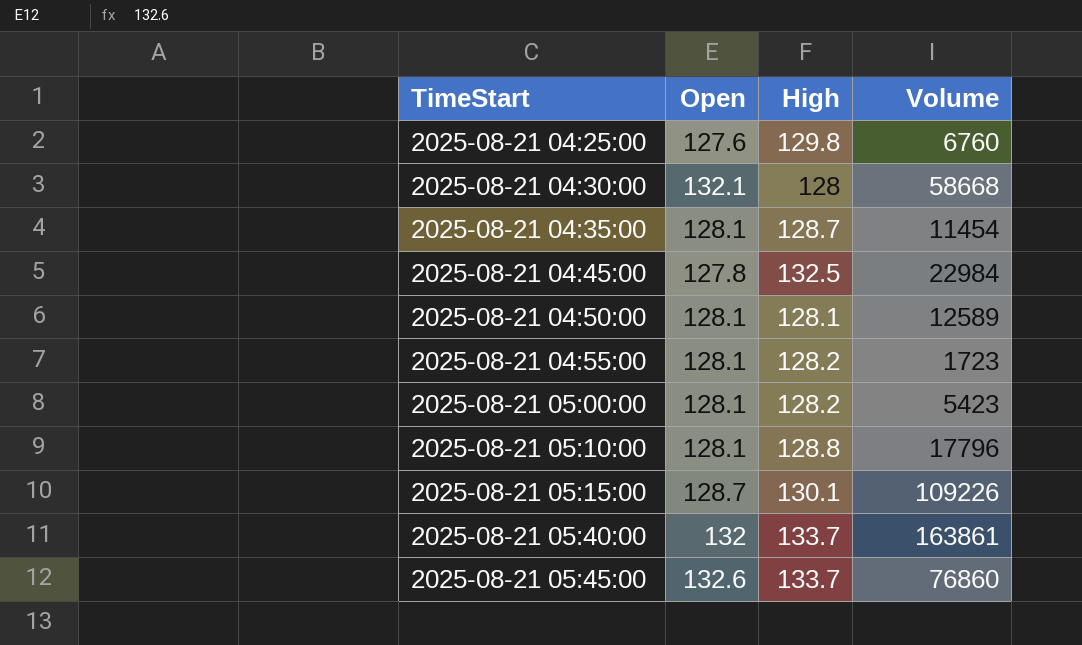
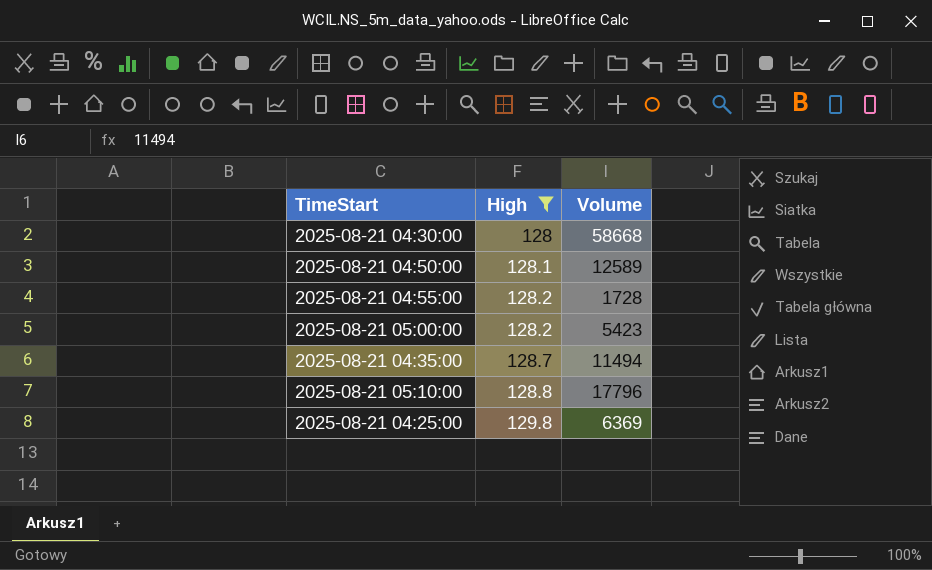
filter: none -> High <= 129.8
row order: TimeStart ascending -> High ascending
column Open | position: 2 -> none
2025-08-21 04:55:00 | Volume: 1723 -> 1728
2025-08-21 04:35:00 | Volume: 11454 -> 11494
2025-08-21 04:25:00 | Volume: 6760 -> 6369

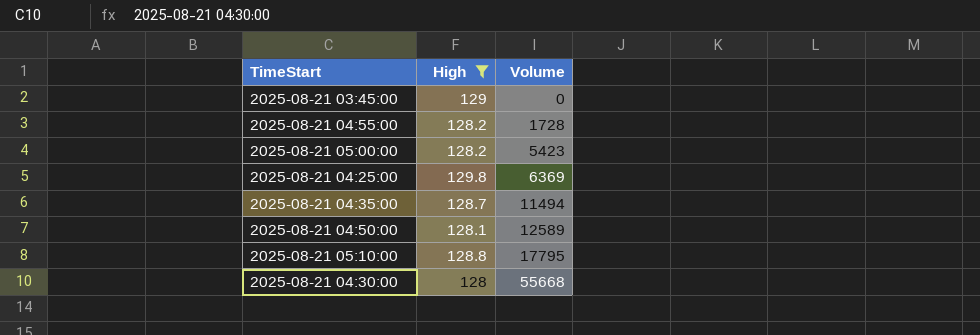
row order: High ascending -> Volume ascending
row 2025-08-21 03:45:00: none -> 129 | 0
2025-08-21 05:10:00 | Volume: 17796 -> 17795
2025-08-21 04:30:00 | Volume: 58668 -> 55668

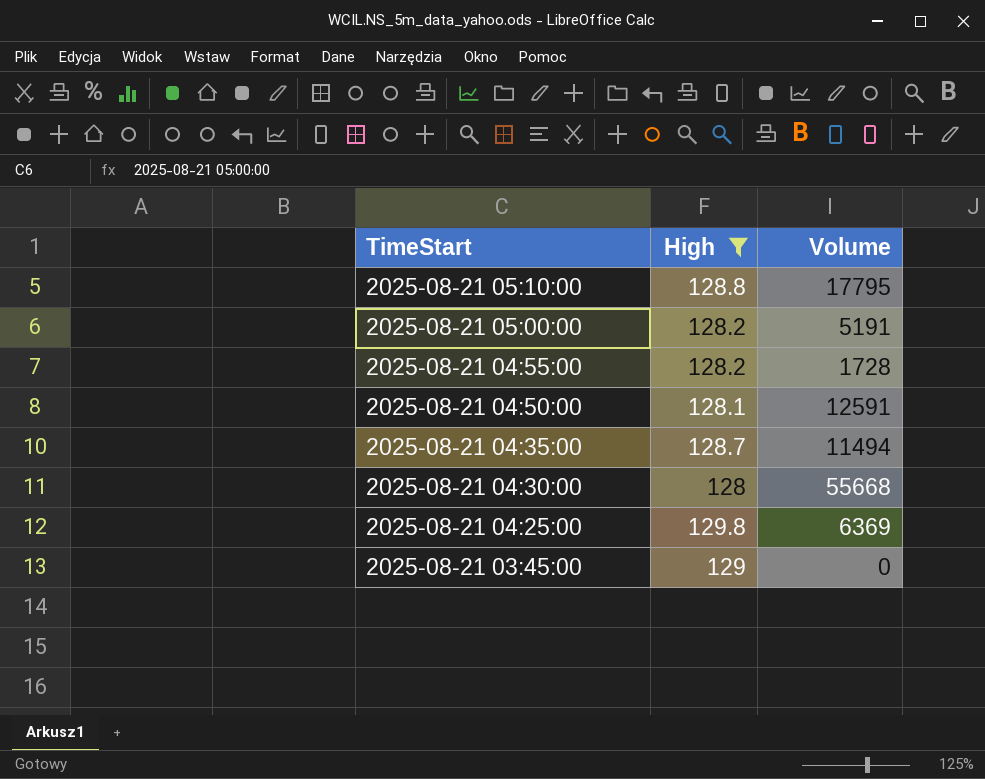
row order: Volume ascending -> TimeStart descending
2025-08-21 05:00:00 | Volume: 5423 -> 5191
2025-08-21 04:50:00 | Volume: 12589 -> 12591

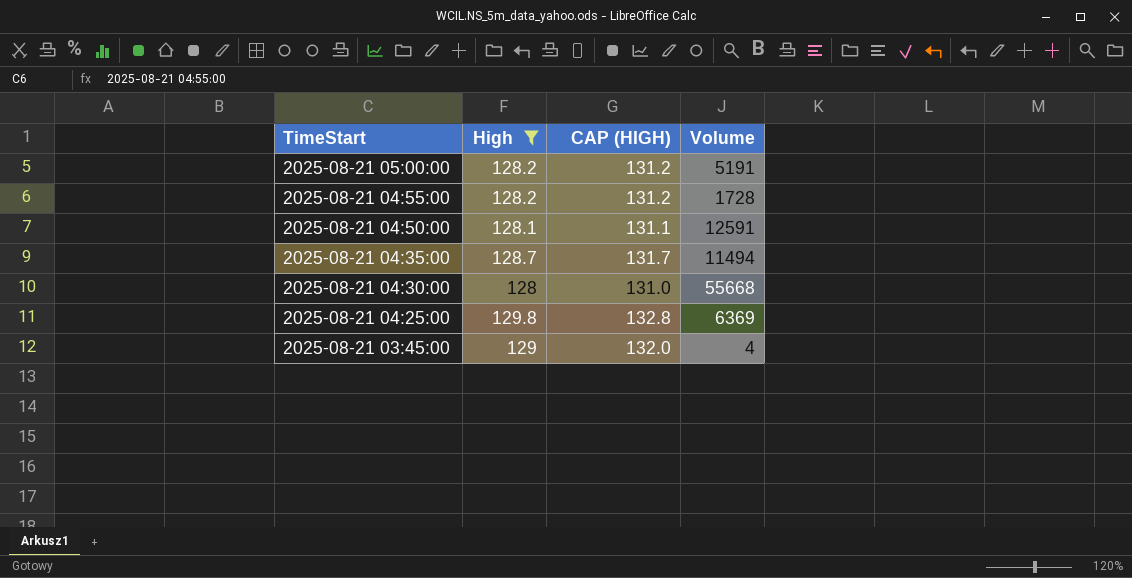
column CAP (HIGH) | formula: none -> [High] + 3
row 2025-08-21 05:10:00: 128.8 | 17795 -> none
2025-08-21 03:45:00 | Volume: 0 -> 4

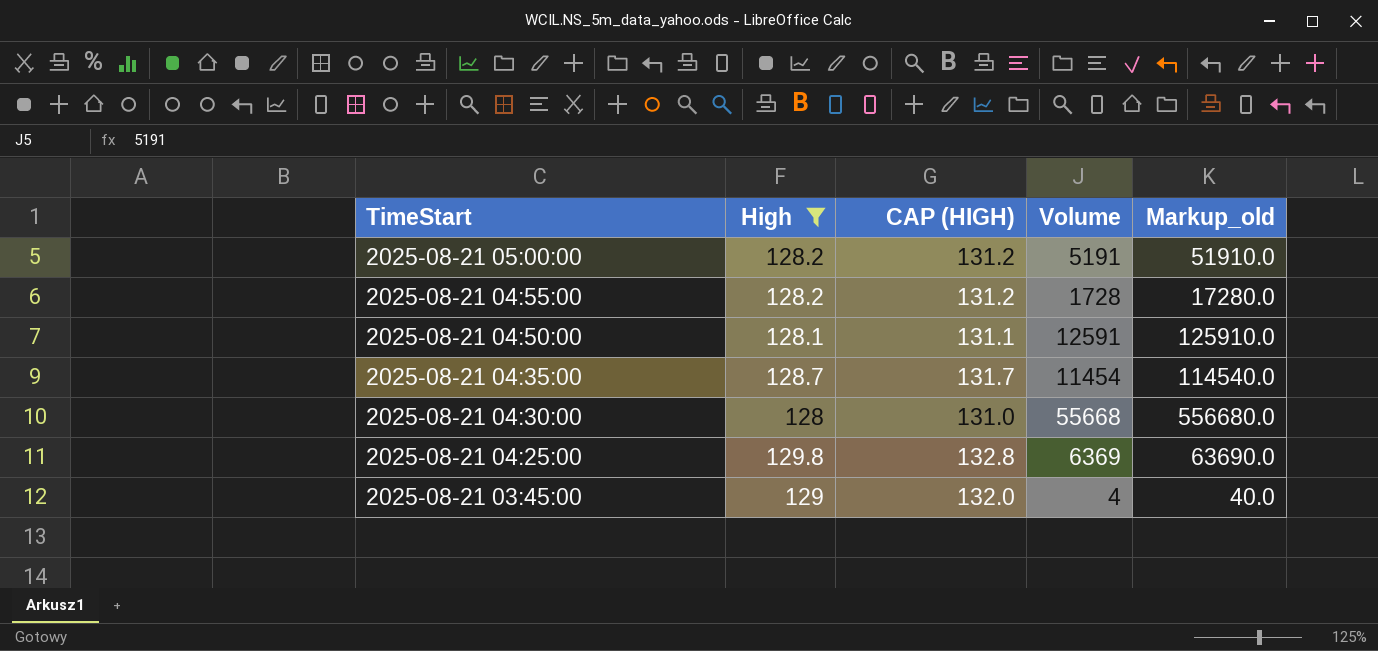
column Markup_old | formula: none -> [Volume] * 10
2025-08-21 04:35:00 | Volume: 11494 -> 11454

